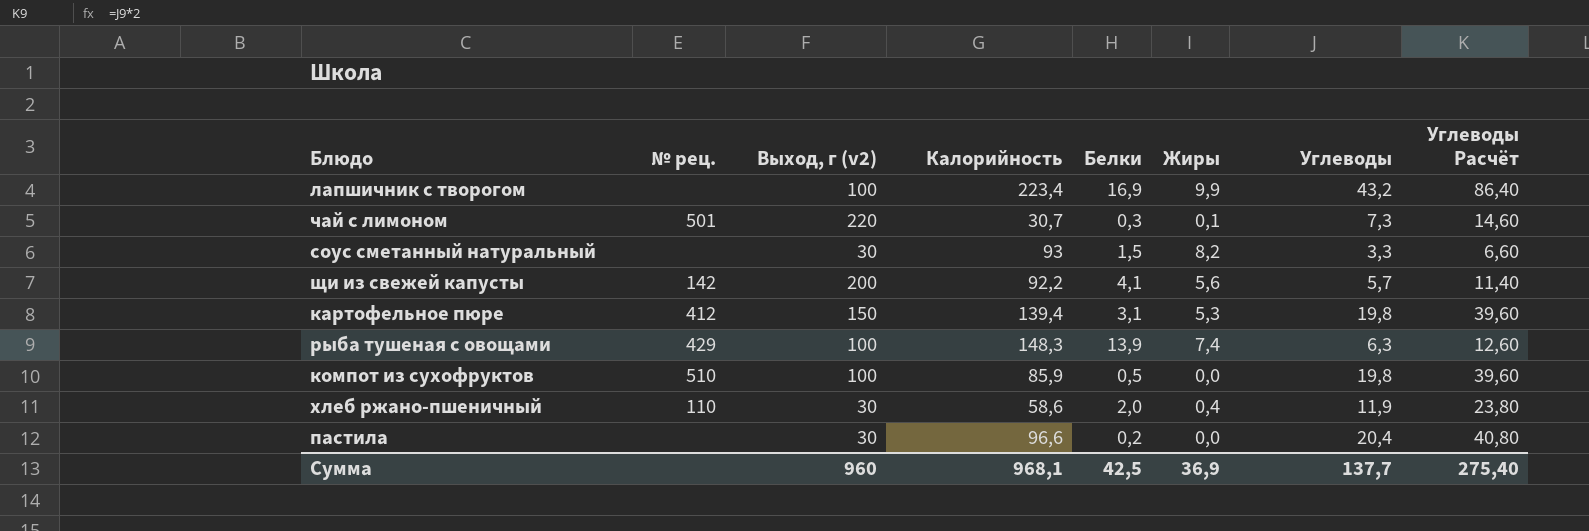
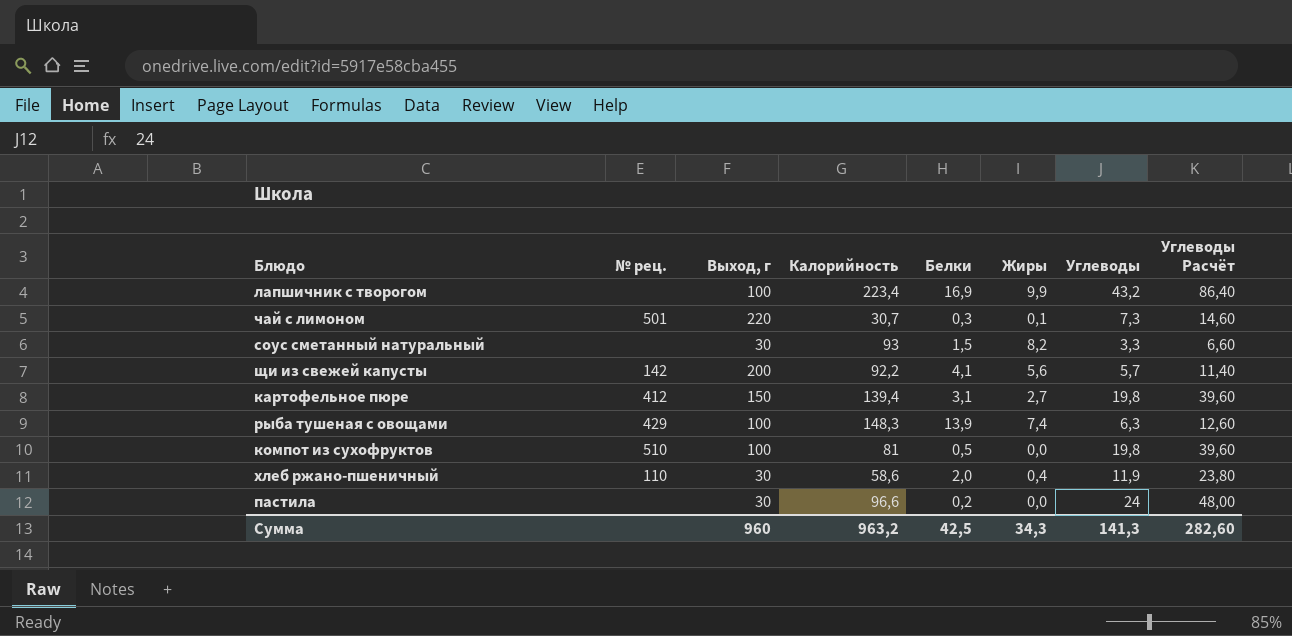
column name: Выход, г (v2) -> Выход, г
картофельное пюре | Жиры: 5,3 -> 2,7
компот из сухофруктов | Калорийность: 85,9 -> 81
пастила | Углеводы: 20,4 -> 24
пастила | Углеводы Расчёт: 40,80 -> 48,00
Сумма | Калорийность: 968,1 -> 963,2
Сумма | Жиры: 36,9 -> 34,3
Сумма | Углеводы: 137,7 -> 141,3
Сумма | Углеводы Расчёт: 275,40 -> 282,60

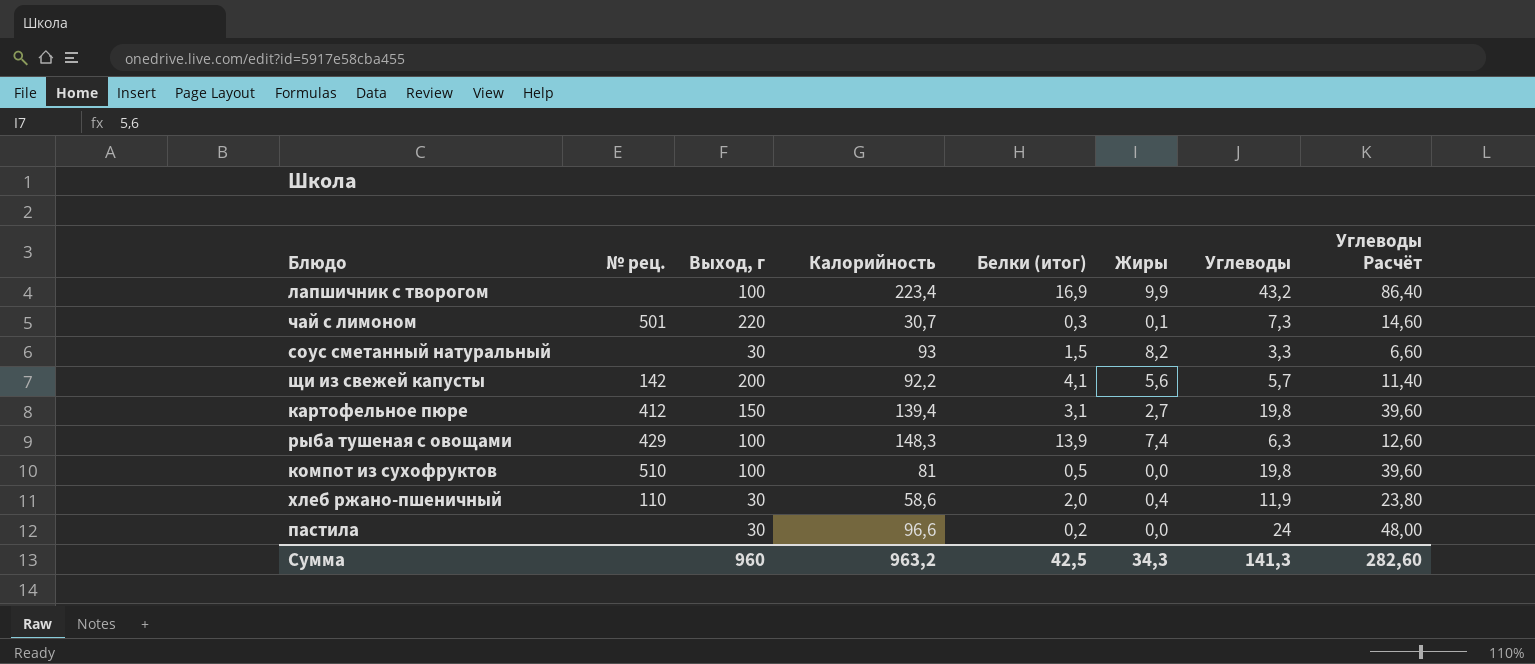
column name: Белки -> Белки (итог)

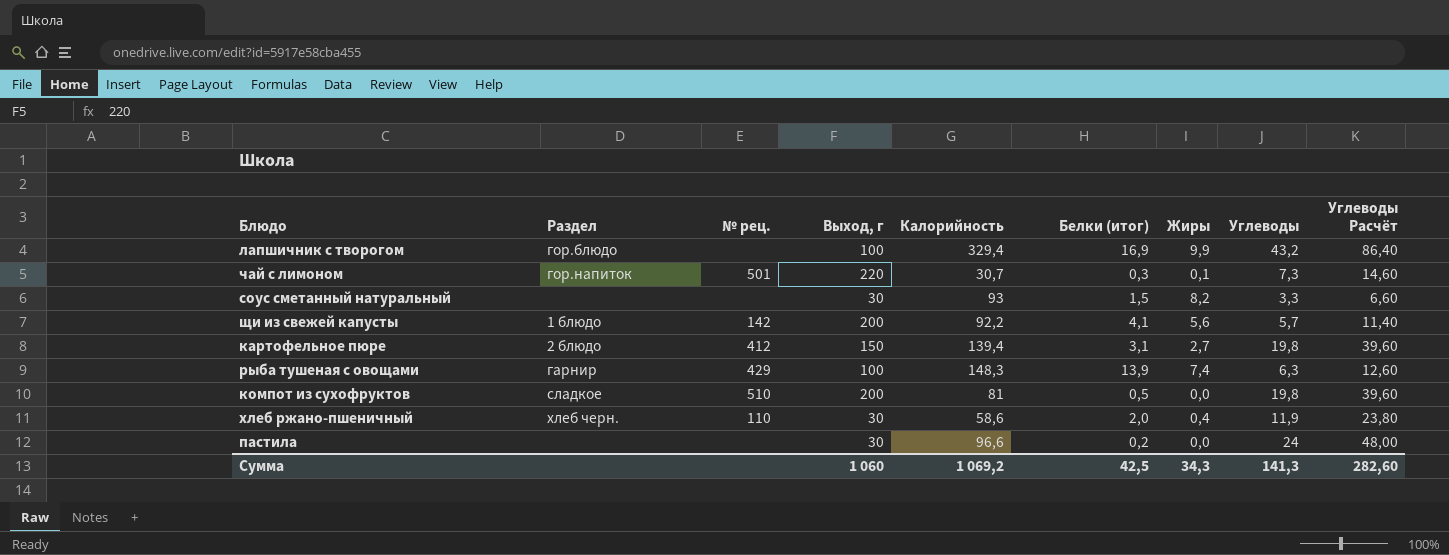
column Раздел | position: none -> 2
лапшичник с творогом | Калорийность: 223,4 -> 329,4
компот из сухофруктов | Выход, г: 100 -> 200
Сумма | Выход, г: 960 -> 1 060
Сумма | Калорийность: 963,2 -> 1 069,2

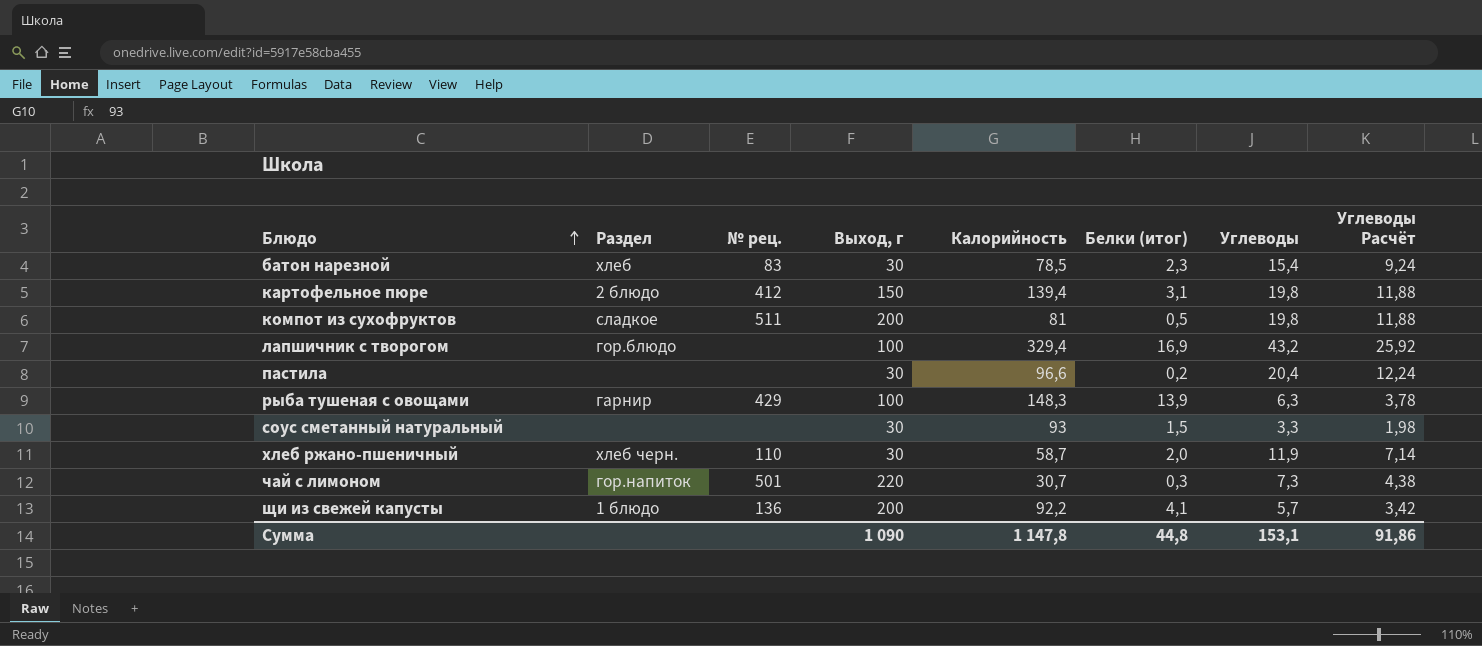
row order: none -> Блюдо ascending
column Жиры | position: 7 -> none
column Углеводы Расчёт | formula: [Углеводы] * 2 -> [Углеводы] * 0,6
row батон нарезной: none -> хлеб | 83 | 30 | 78,5 | 2,3 | 15,4 | 9,24
компот из сухофруктов | № рец.: 510 -> 511
пастила | Углеводы: 24 -> 20,4
хлеб ржано-пшеничный | Калорийность: 58,6 -> 58,7
щи из свежей капусты | № рец.: 142 -> 136
Сумма | Выход, г: 1 060 -> 1 090
Сумма | Калорийность: 1 069,2 -> 1 147,8
Сумма | Белки (итог): 42,5 -> 44,8
Сумма | Углеводы: 141,3 -> 153,1
Сумма | Углеводы Расчёт: 282,60 -> 91,86

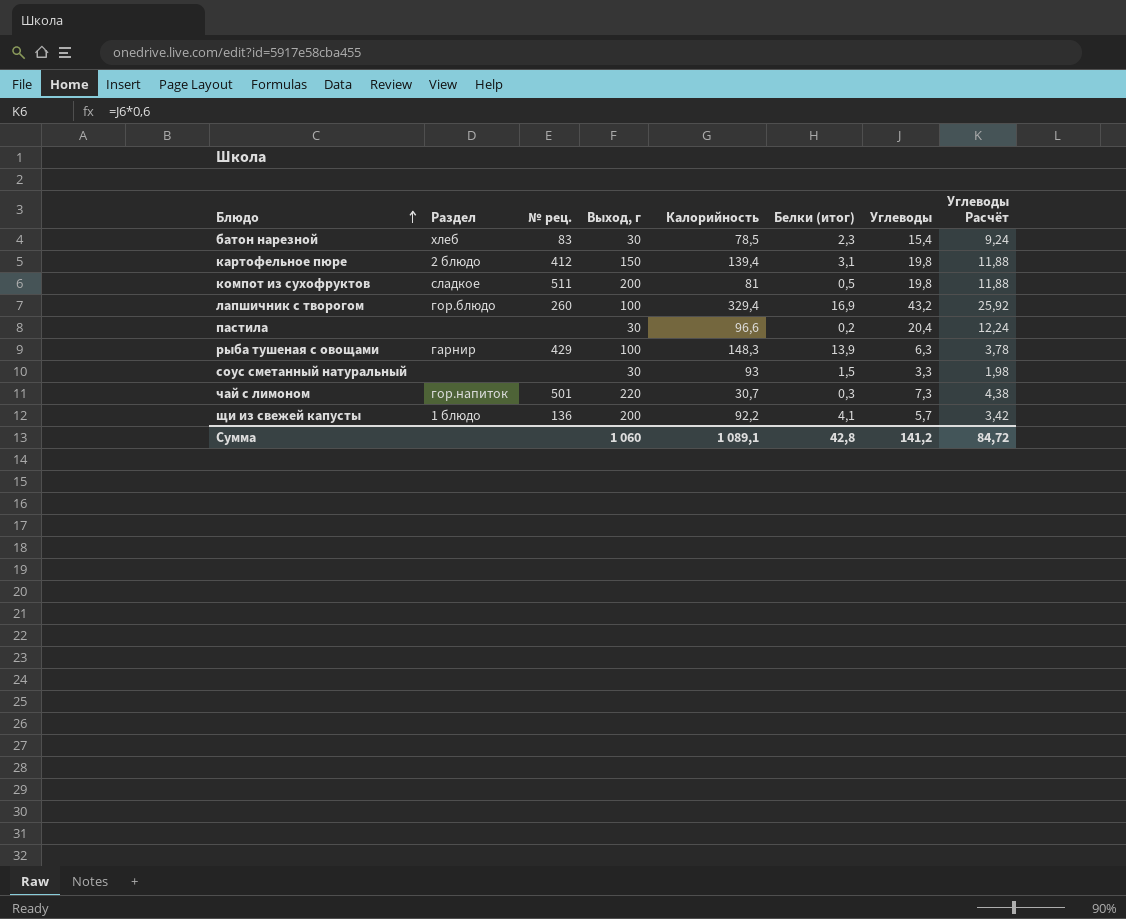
row хлеб ржано-пшеничный: хлеб черн. | 110 | 30 | 58,7 | 2,0 | 11,9 | 7,14 -> none
лапшичник с творогом | № рец.: none -> 260
Сумма | Выход, г: 1 090 -> 1 060
Сумма | Калорийность: 1 147,8 -> 1 089,1
Сумма | Белки (итог): 44,8 -> 42,8
Сумма | Углеводы: 153,1 -> 141,2
Сумма | Углеводы Расчёт: 91,86 -> 84,72

